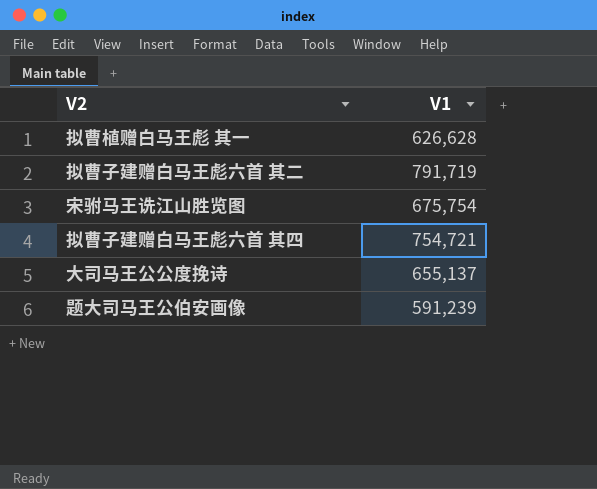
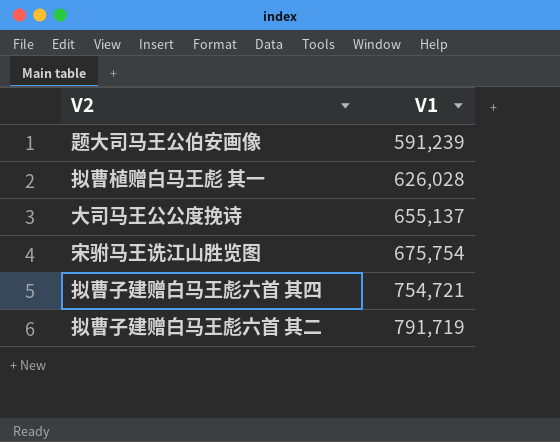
row order: none -> V1 ascending
拟曹植赠白马王彪 其一 | V1: 626,628 -> 626,028

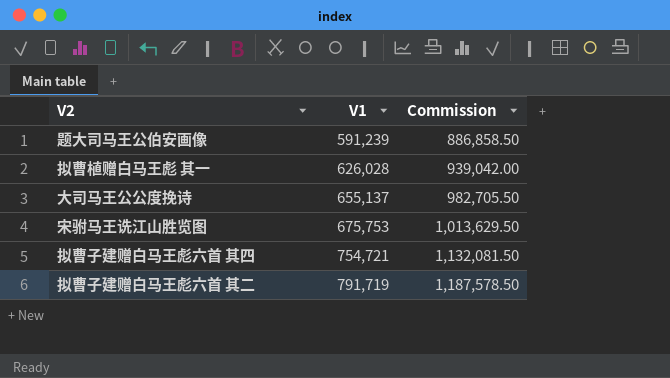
column Commission | formula: none -> [V1] * 1.5
宋驸马王诜江山胜览图 | V1: 675,754 -> 675,753

